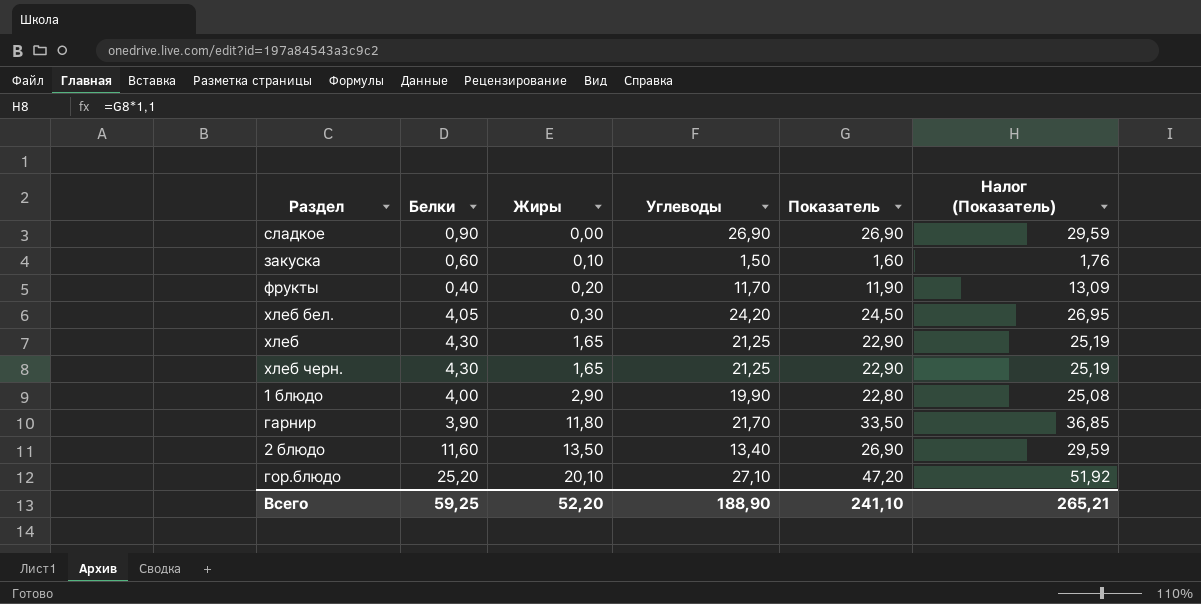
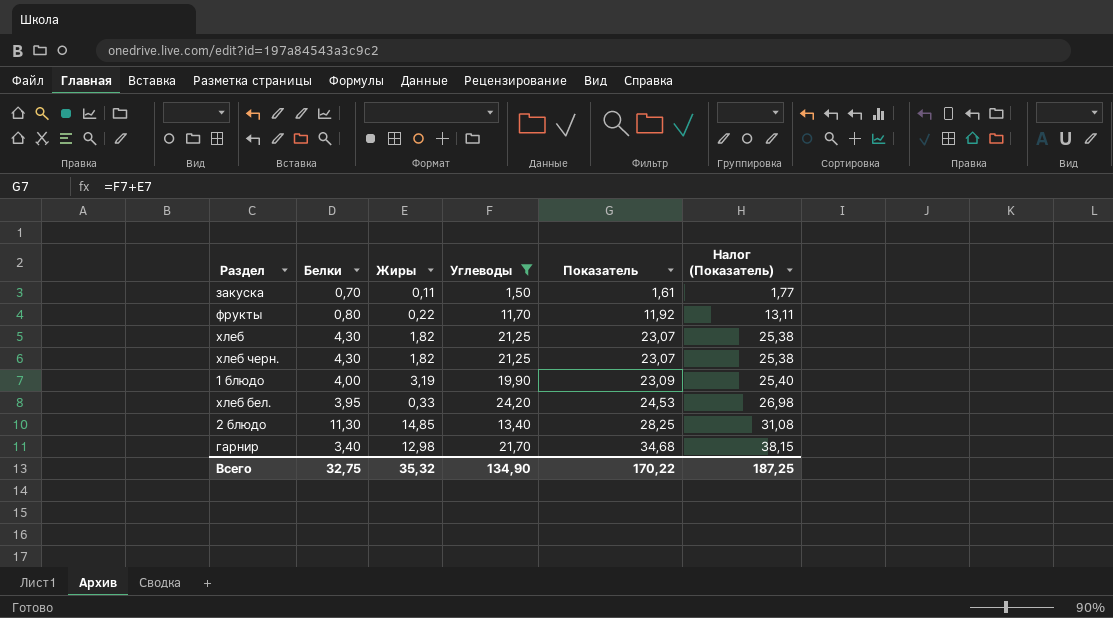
filter: none -> Углеводы <= 24,20
row order: Жиры ascending -> Показатель ascending
закуска | Белки: 0,60 -> 0,70
закуска | Жиры: 0,10 -> 0,11
закуска | Показатель: 1,60 -> 1,61
закуска | Налог (Показатель): 1,76 -> 1,77
фрукты | Белки: 0,40 -> 0,80
фрукты | Жиры: 0,20 -> 0,22
фрукты | Показатель: 11,90 -> 11,92
фрукты | Налог (Показатель): 13,09 -> 13,11
хлеб | Жиры: 1,65 -> 1,82
хлеб | Показатель: 22,90 -> 23,07
хлеб | Налог (Показатель): 25,19 -> 25,38
хлеб черн. | Жиры: 1,65 -> 1,82
хлеб черн. | Показатель: 22,90 -> 23,07
хлеб черн. | Налог (Показатель): 25,19 -> 25,38
1 блюдо | Жиры: 2,90 -> 3,19
1 блюдо | Показатель: 22,80 -> 23,09
1 блюдо | Налог (Показатель): 25,08 -> 25,40
хлеб бел. | Белки: 4,05 -> 3,95
хлеб бел. | Жиры: 0,30 -> 0,33
хлеб бел. | Показатель: 24,50 -> 24,53
хлеб бел. | Налог (Показатель): 26,95 -> 26,98
2 блюдо | Белки: 11,60 -> 11,30
2 блюдо | Жиры: 13,50 -> 14,85
2 блюдо | Показатель: 26,90 -> 28,25
2 блюдо | Налог (Показатель): 29,59 -> 31,08
гарнир | Белки: 3,90 -> 3,40
гарнир | Жиры: 11,80 -> 12,98
гарнир | Показатель: 33,50 -> 34,68
гарнир | Налог (Показатель): 36,85 -> 38,15
Всего | Белки: 59,25 -> 32,75
Всего | Жиры: 52,20 -> 35,32
Всего | Углеводы: 188,90 -> 134,90
Всего | Показатель: 241,10 -> 170,22
Всего | Налог (Показатель): 265,21 -> 187,25

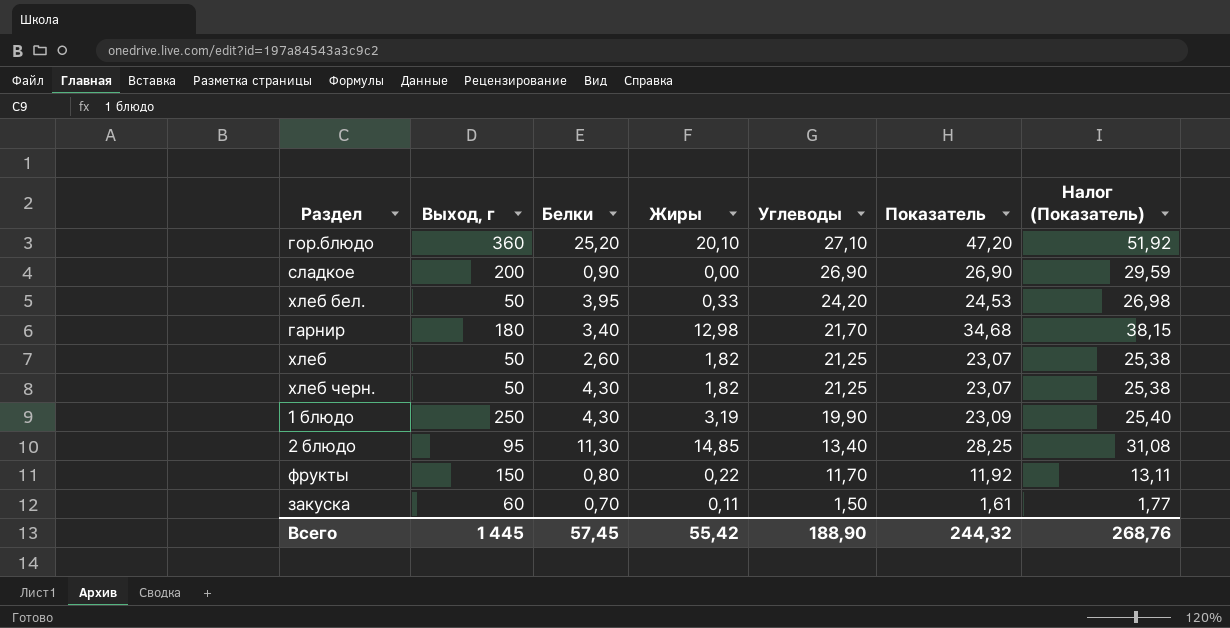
filter: Углеводы <= 24,20 -> none
row order: Показатель ascending -> Углеводы descending
column Выход, г | position: none -> 2
хлеб | Белки: 4,30 -> 2,60
1 блюдо | Белки: 4,00 -> 4,30
Всего | Белки: 32,75 -> 57,45
Всего | Жиры: 35,32 -> 55,42
Всего | Углеводы: 134,90 -> 188,90
Всего | Показатель: 170,22 -> 244,32
Всего | Налог (Показатель): 187,25 -> 268,76

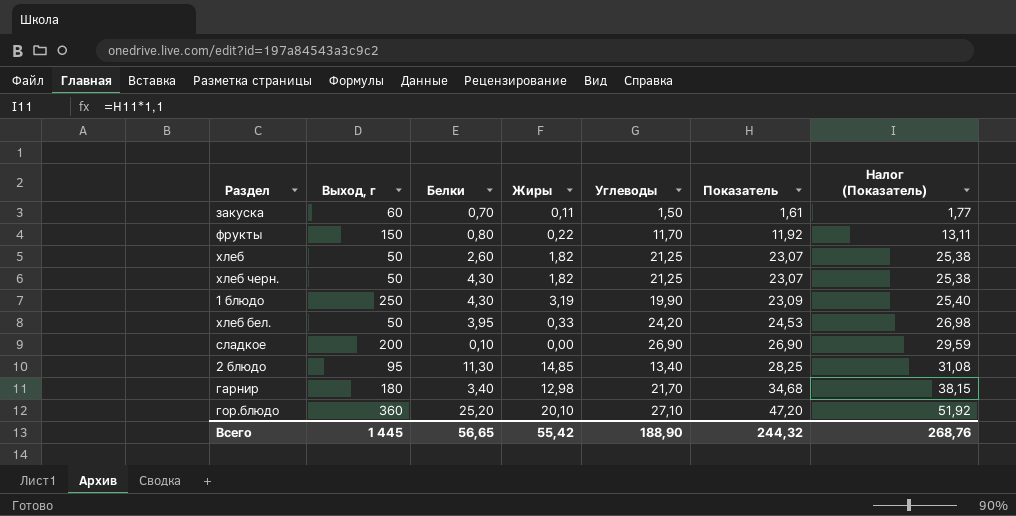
row order: Углеводы descending -> Показатель ascending
сладкое | Белки: 0,90 -> 0,10
Всего | Белки: 57,45 -> 56,65

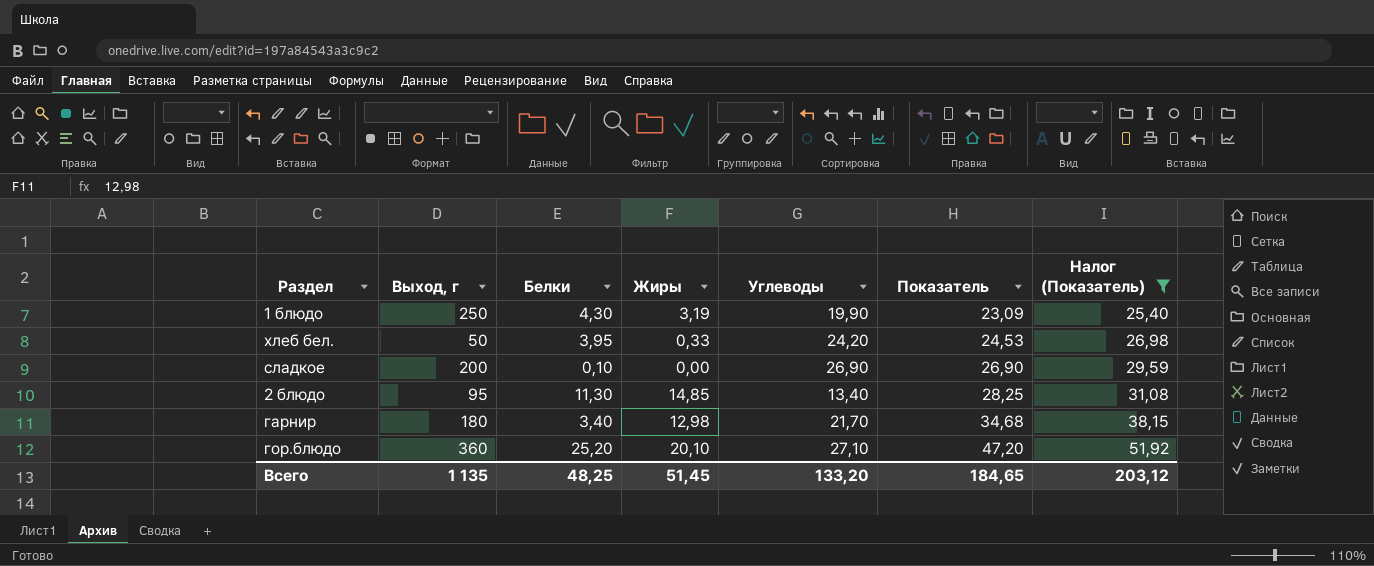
filter: none -> Налог (Показатель) >= 25,40
Всего | Выход, г: 1 445 -> 1 135
Всего | Белки: 56,65 -> 48,25
Всего | Жиры: 55,42 -> 51,45
Всего | Углеводы: 188,90 -> 133,20
Всего | Показатель: 244,32 -> 184,65
Всего | Налог (Показатель): 268,76 -> 203,12

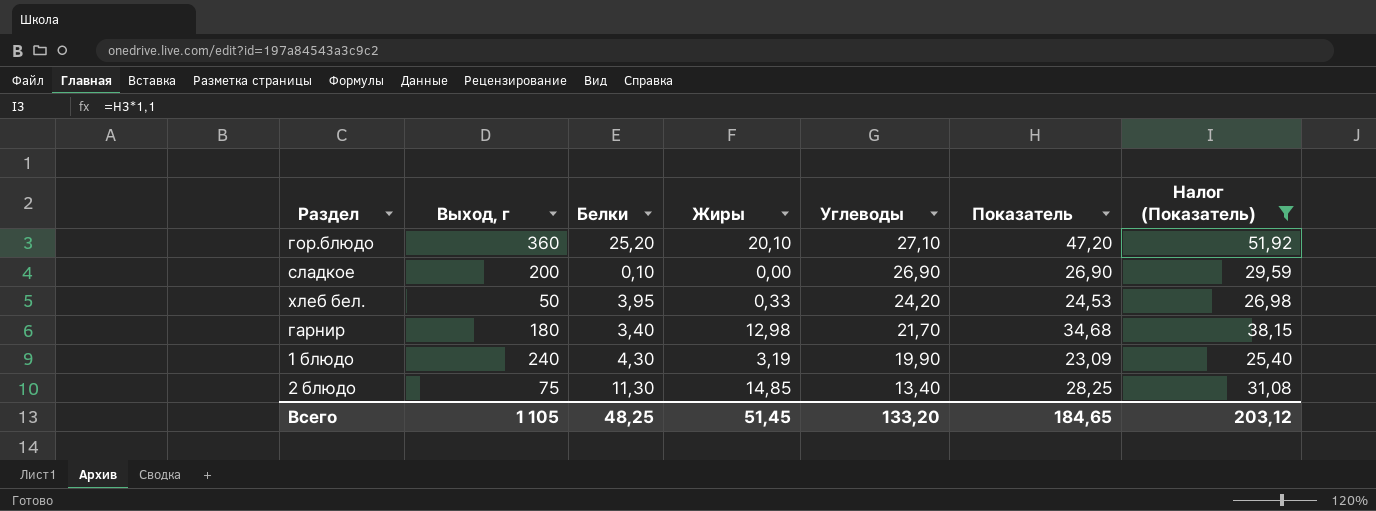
row order: Показатель ascending -> Углеводы descending
1 блюдо | Выход, г: 250 -> 240
2 блюдо | Выход, г: 95 -> 75
Всего | Выход, г: 1 135 -> 1 105

